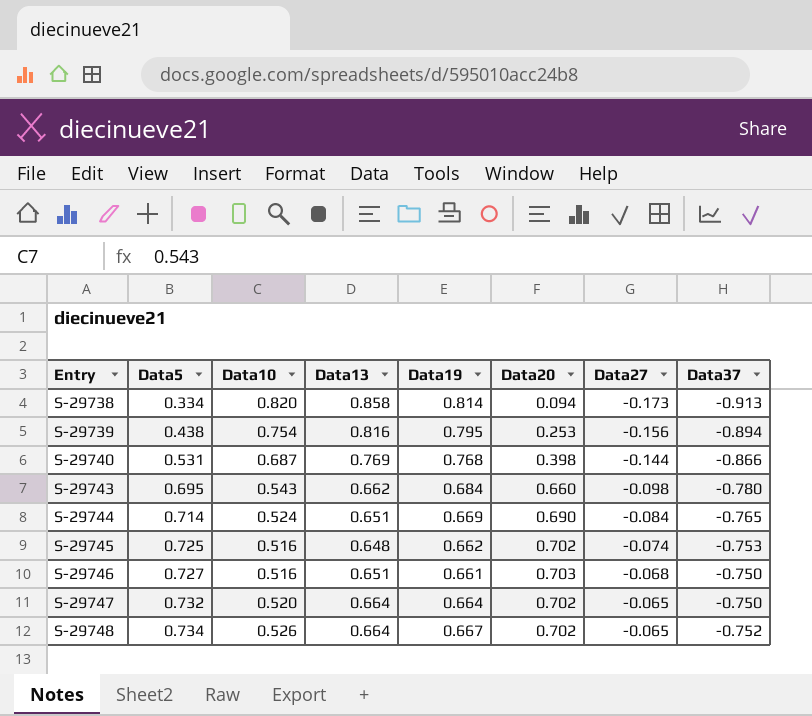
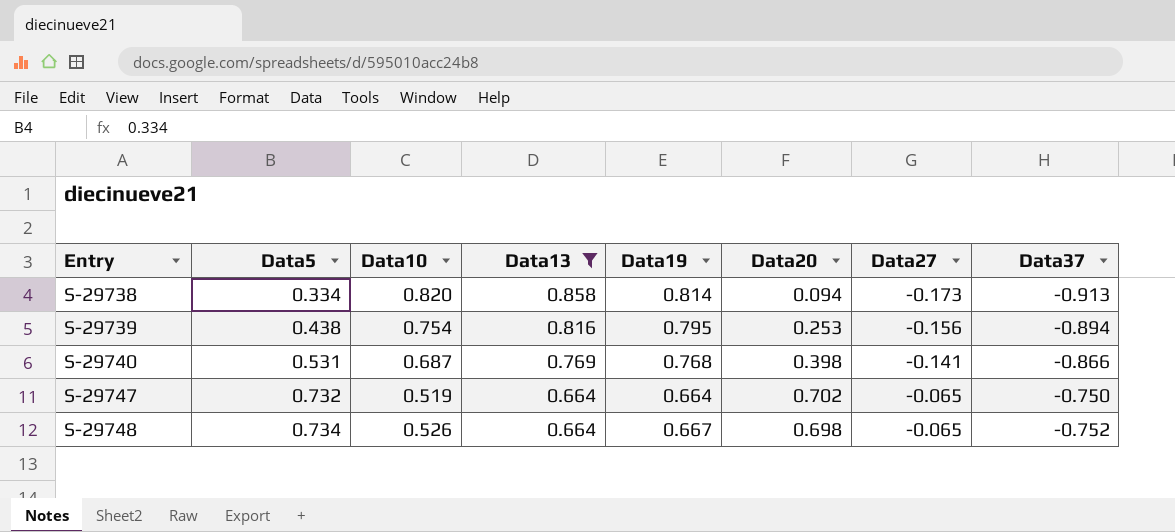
filter: none -> Data13 >= 0.664
S-29740 | Data27: -0.144 -> -0.141
S-29747 | Data10: 0.520 -> 0.519
S-29748 | Data20: 0.702 -> 0.698

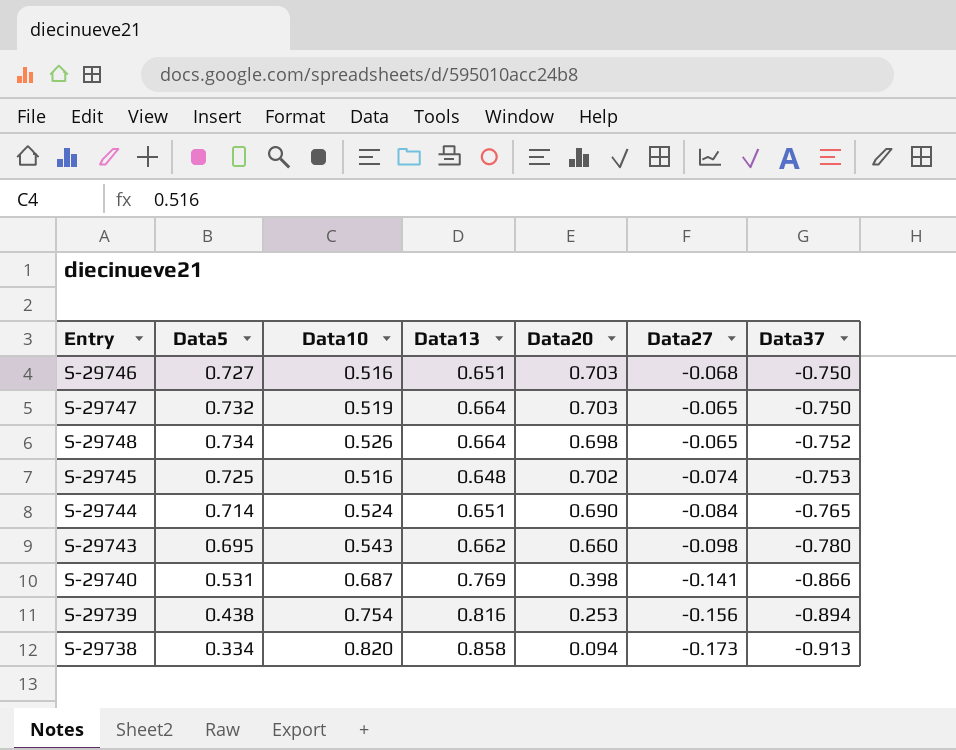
filter: Data13 >= 0.664 -> none
row order: Entry ascending -> Data37 descending
column Data19 | position: 5 -> none
S-29747 | Data20: 0.702 -> 0.703

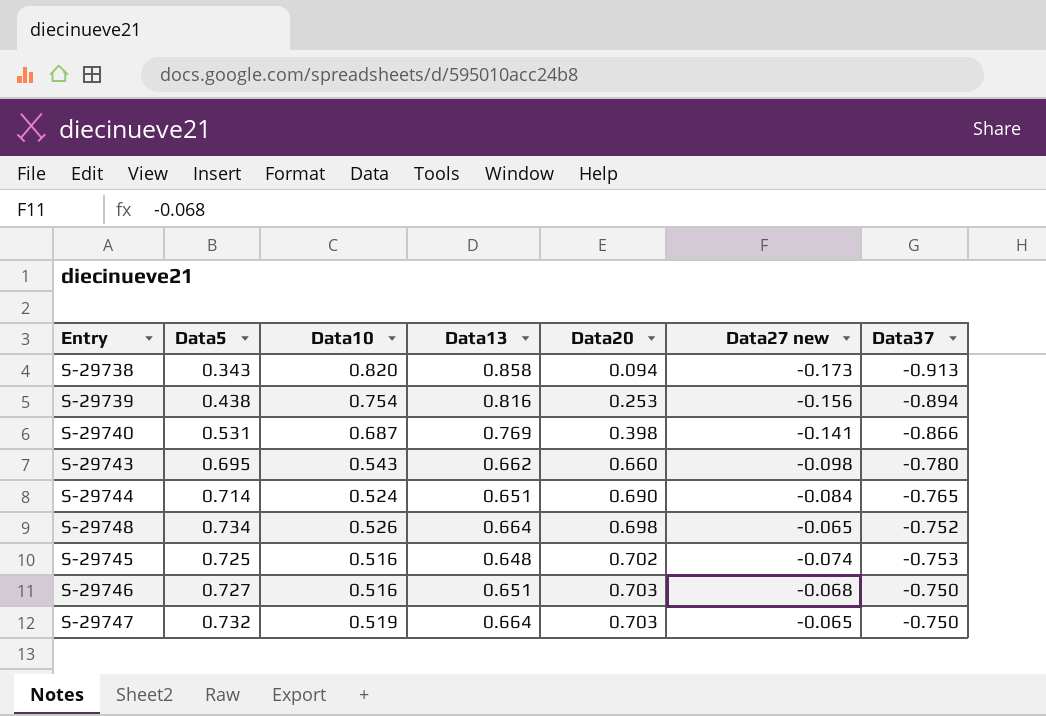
row order: Data37 descending -> Data20 ascending
column name: Data27 -> Data27 new
S-29738 | Data5: 0.334 -> 0.343

